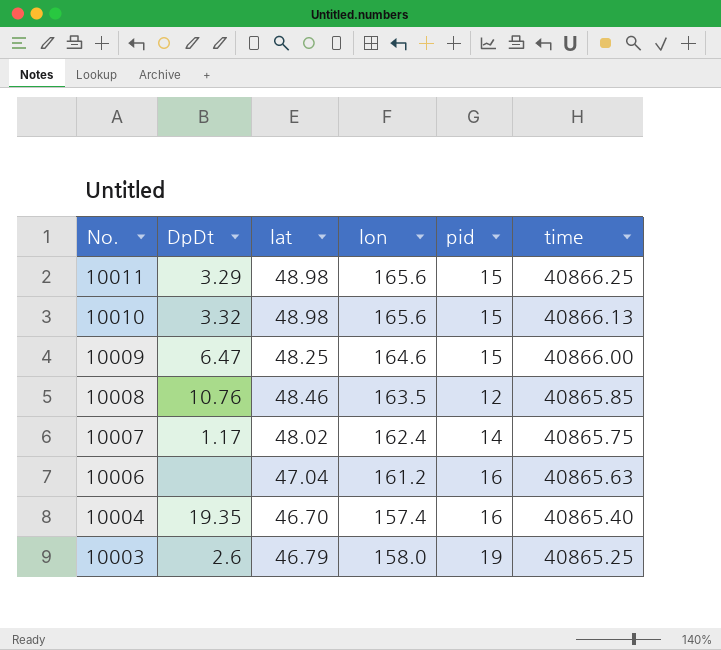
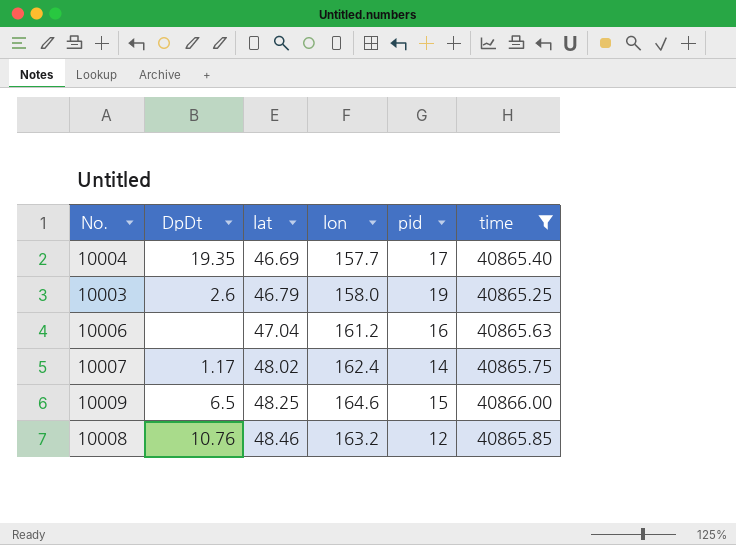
filter: none -> time <= 40866.00
row order: No. descending -> lat ascending
10004 | lat: 46.70 -> 46.69
10004 | lon: 157.4 -> 157.7
10004 | pid: 16 -> 17
10009 | DpDt: 6.47 -> 6.5
10008 | lon: 163.5 -> 163.2

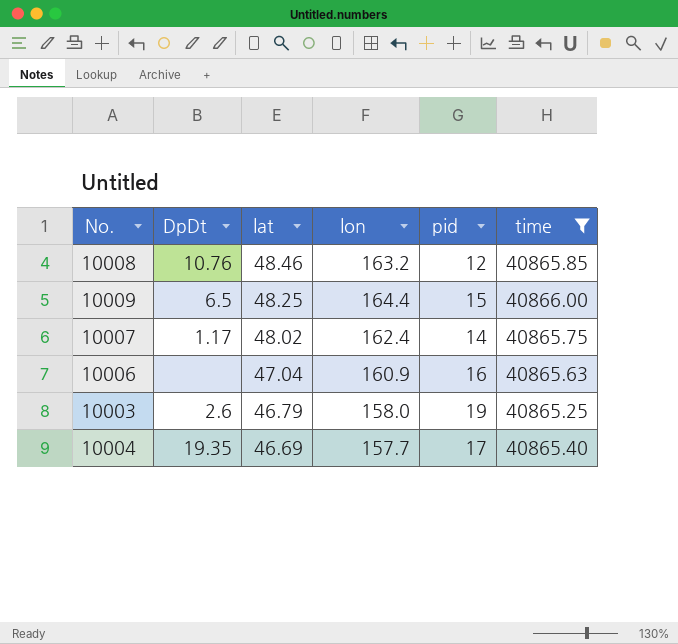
row order: lat ascending -> lat descending
10009 | lon: 164.6 -> 164.4
10006 | lon: 161.2 -> 160.9

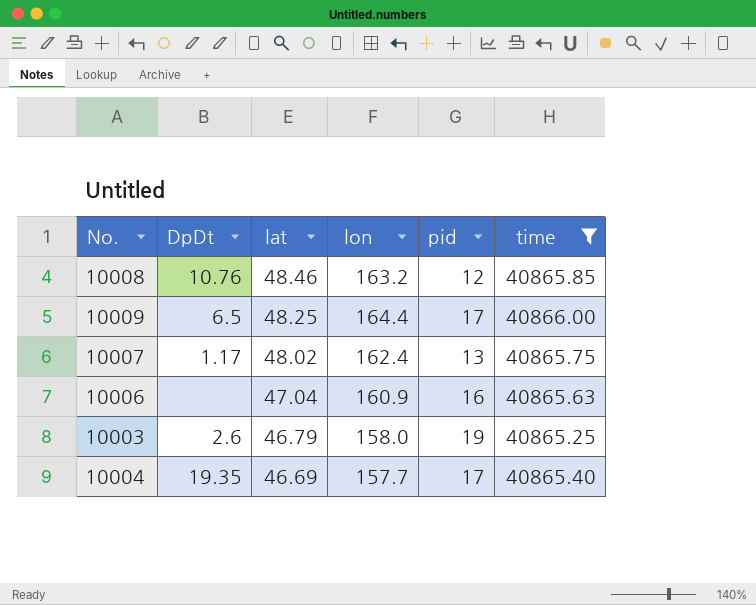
10009 | pid: 15 -> 17
10007 | pid: 14 -> 13

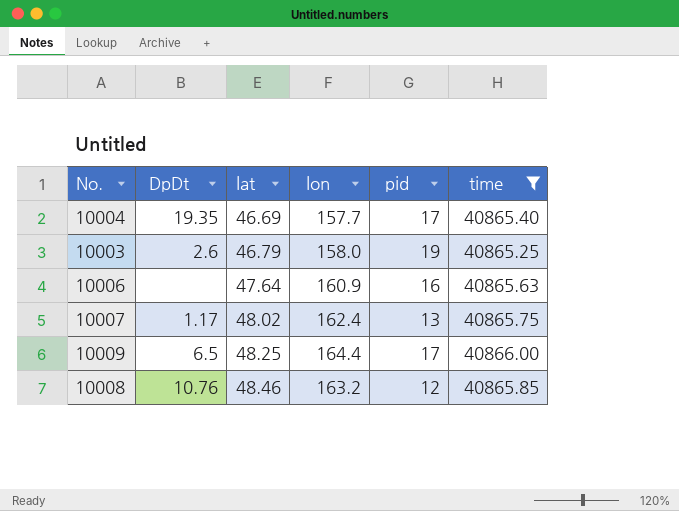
row order: lat descending -> lat ascending
10006 | lat: 47.04 -> 47.64

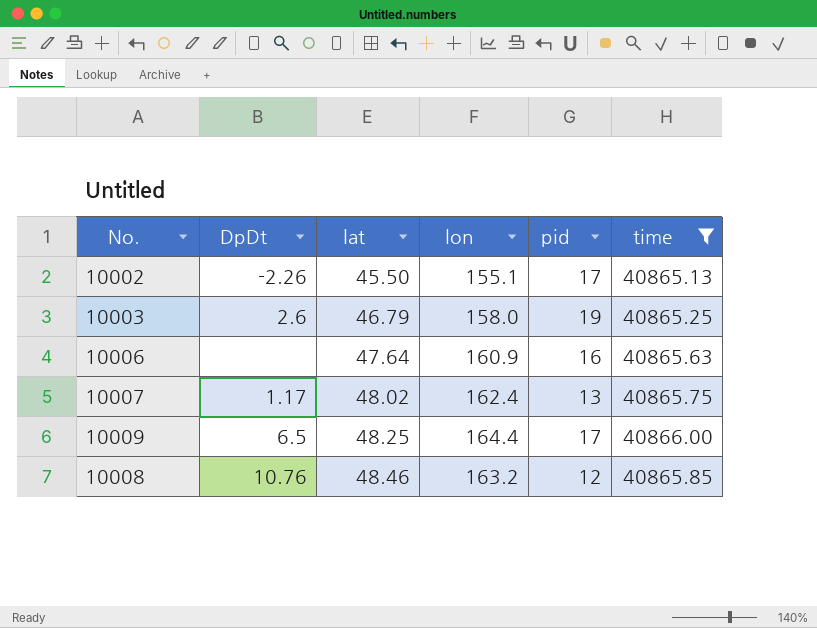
row 10004: 19.35 | 46.69 | 157.7 | 17 | 40865.40 -> none
row 10002: none -> -2.26 | 45.50 | 155.1 | 17 | 40865.13

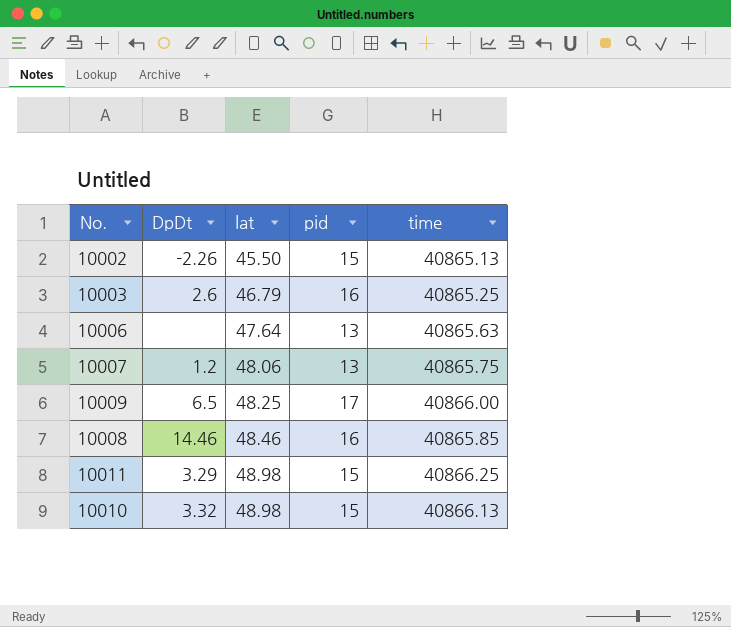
filter: time <= 40866.00 -> none
column lon | position: 4 -> none
10002 | pid: 17 -> 15
10003 | pid: 19 -> 16
10006 | pid: 16 -> 13
10007 | DpDt: 1.17 -> 1.2
10007 | lat: 48.02 -> 48.06
10008 | DpDt: 10.76 -> 14.46
10008 | pid: 12 -> 16

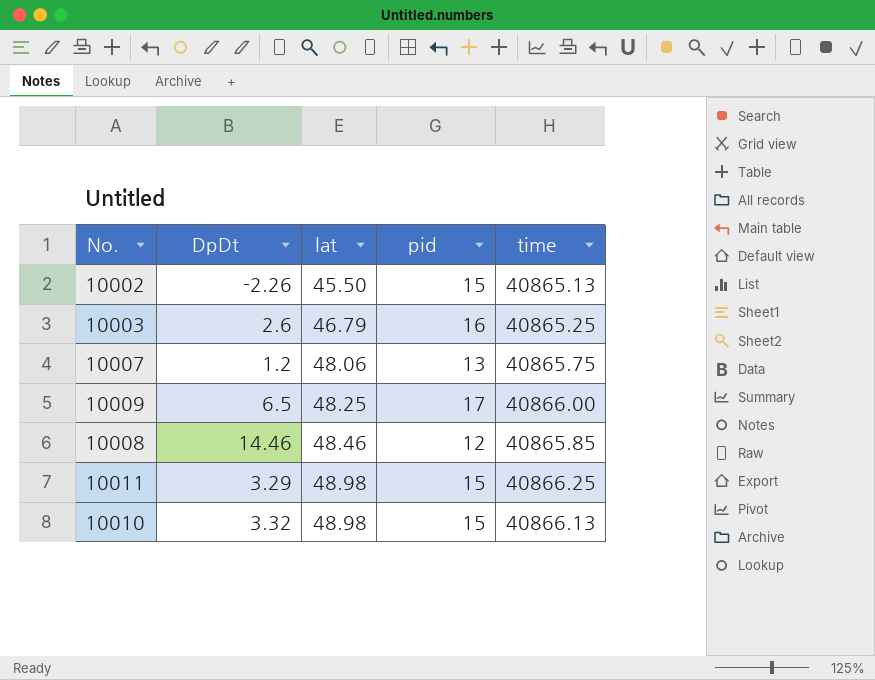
row 10006: none | 47.64 | 13 | 40865.63 -> none
10008 | pid: 16 -> 12

